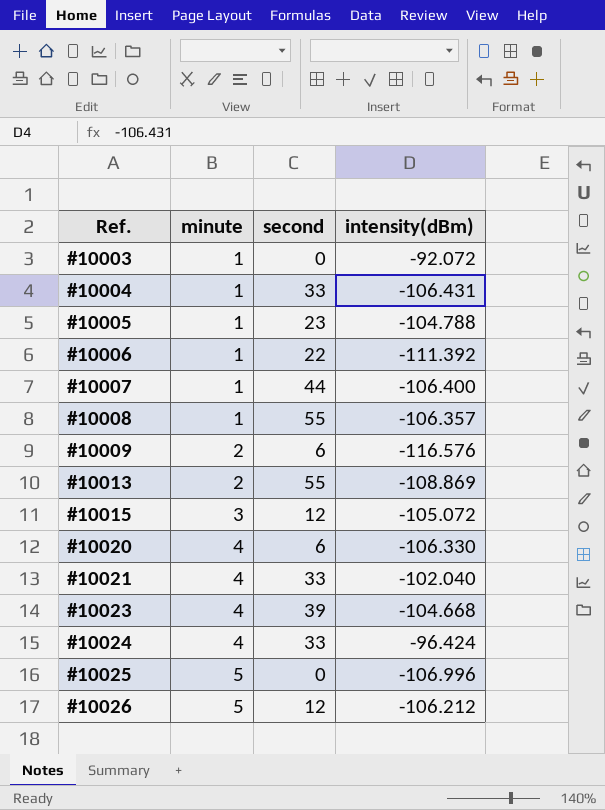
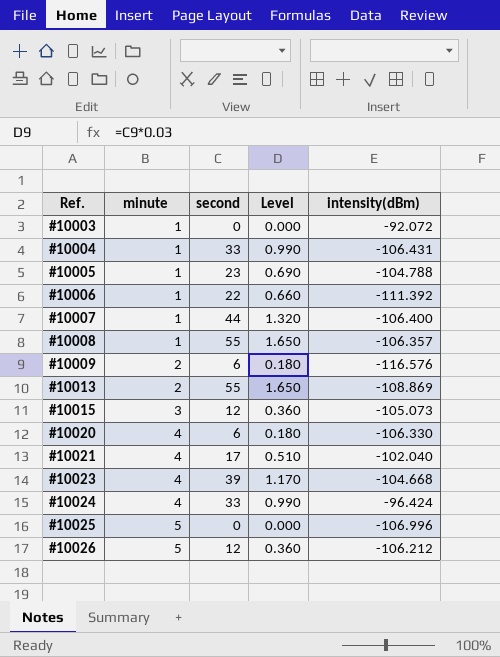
column Level | formula: none -> [second] * 0.03
#10015 | intensity(dBm): -105.072 -> -105.073
#10021 | second: 33 -> 17

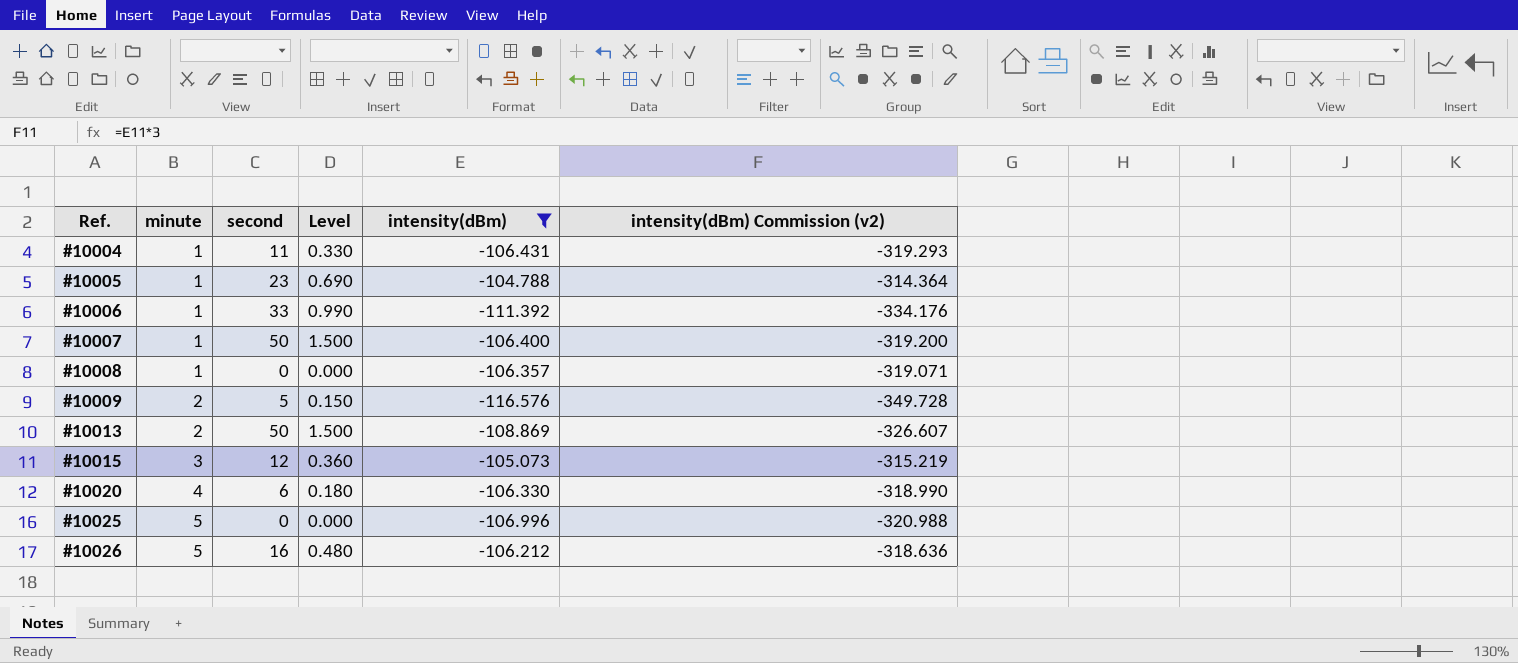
filter: none -> intensity(dBm) <= -104.788
column intensity(dBm) Commission (v2) | formula: none -> [intensity(dBm)] * 3
#10004 | second: 33 -> 11
#10004 | Level: 0.990 -> 0.330
#10006 | second: 22 -> 33
#10006 | Level: 0.660 -> 0.990
#10007 | second: 44 -> 50
#10007 | Level: 1.320 -> 1.500
#10008 | second: 55 -> 0
#10008 | Level: 1.650 -> 0.000
#10009 | second: 6 -> 5
#10009 | Level: 0.180 -> 0.150
#10013 | second: 55 -> 50
#10013 | Level: 1.650 -> 1.500
#10026 | second: 12 -> 16
#10026 | Level: 0.360 -> 0.480

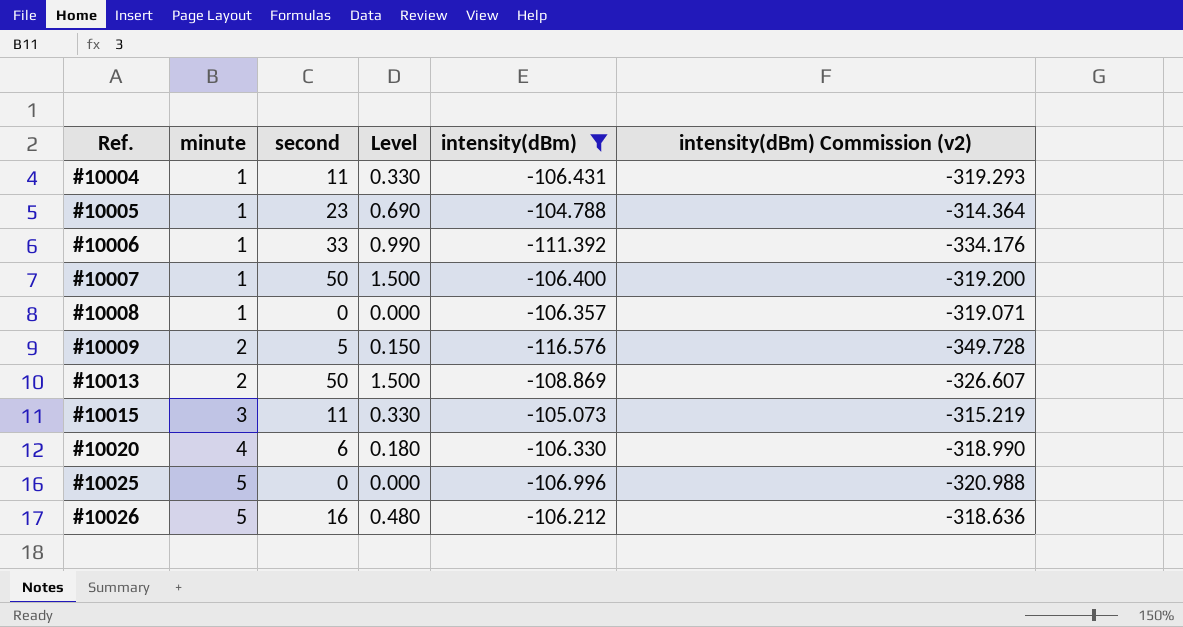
#10015 | second: 12 -> 11
#10015 | Level: 0.360 -> 0.330

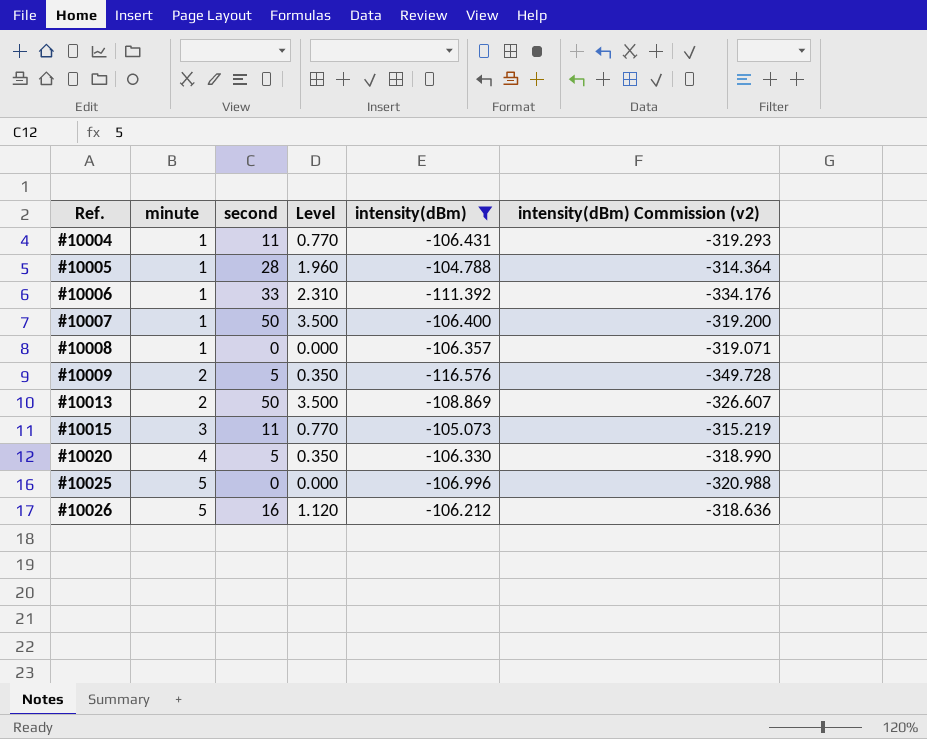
column Level | formula: [second] * 0.03 -> [second] * 0.07
#10005 | second: 23 -> 28
#10020 | second: 6 -> 5

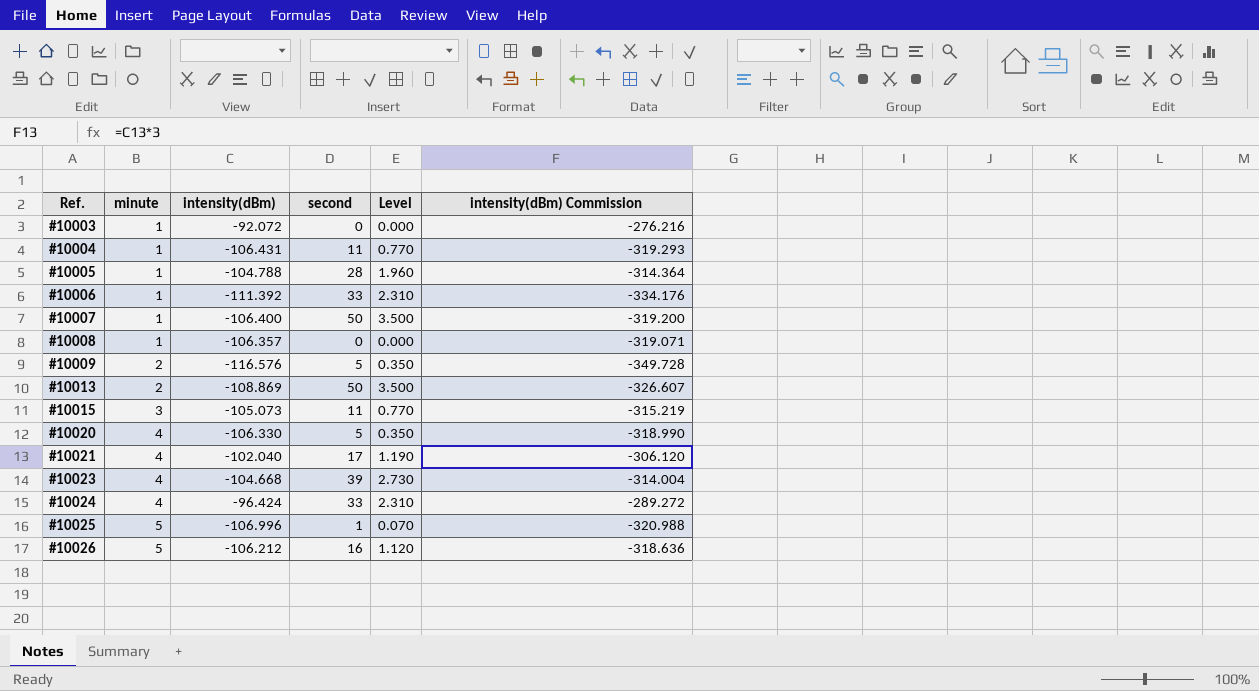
filter: intensity(dBm) <= -104.788 -> none
column intensity(dBm) | position: 5 -> 3
column name: intensity(dBm) Commission (v2) -> intensity(dBm) Commission
#10025 | second: 0 -> 1
#10025 | Level: 0.000 -> 0.070

